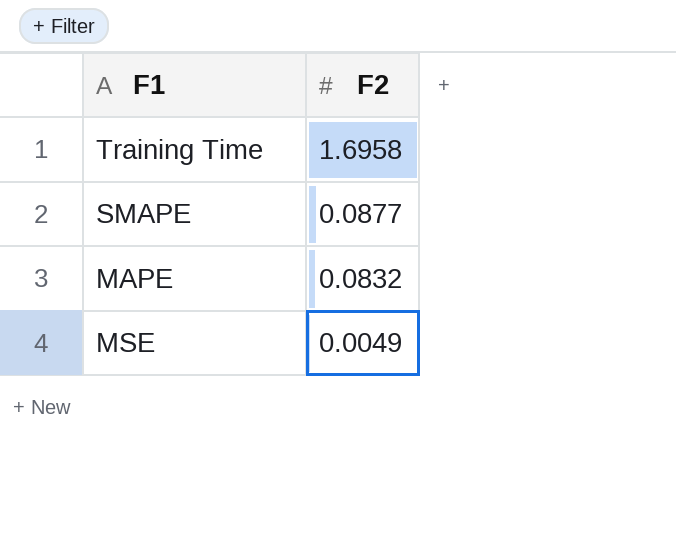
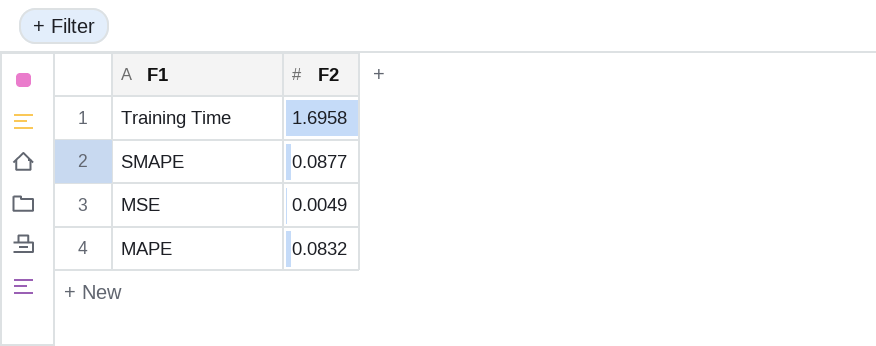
row order: F2 descending -> F1 descending

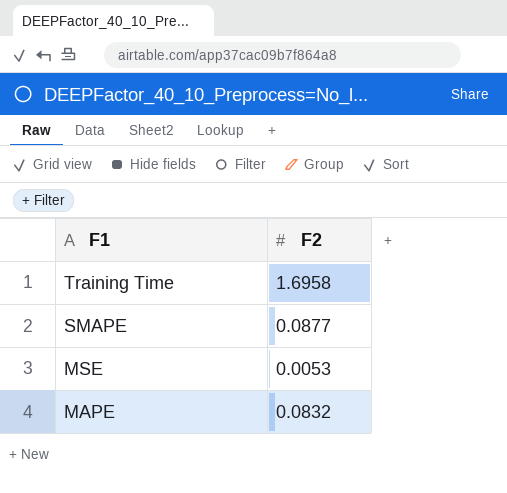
MSE | F2: 0.0049 -> 0.0053

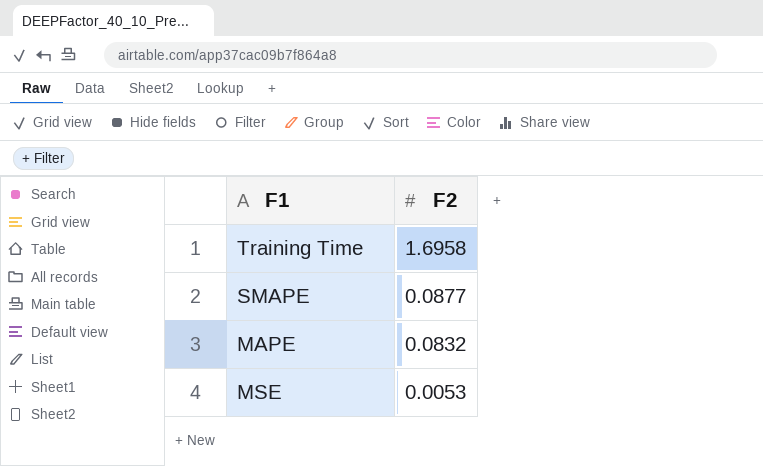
row order: F1 descending -> F2 descending

